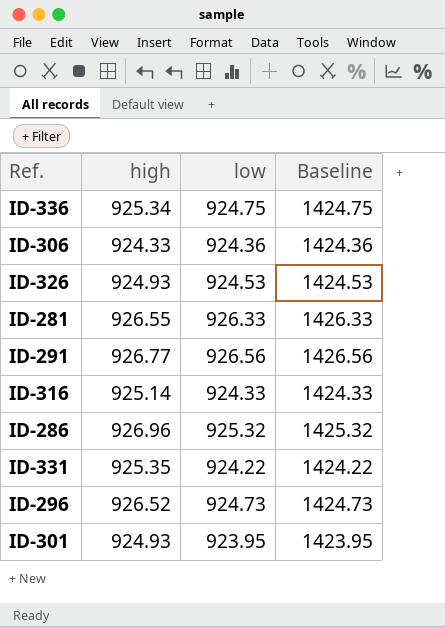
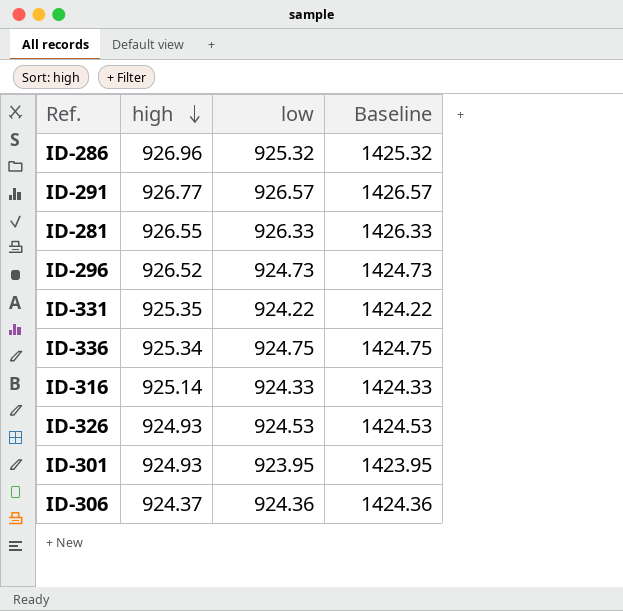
row order: none -> high descending
ID-291 | low: 926.56 -> 926.57
ID-291 | Baseline: 1426.56 -> 1426.57
ID-306 | high: 924.33 -> 924.37

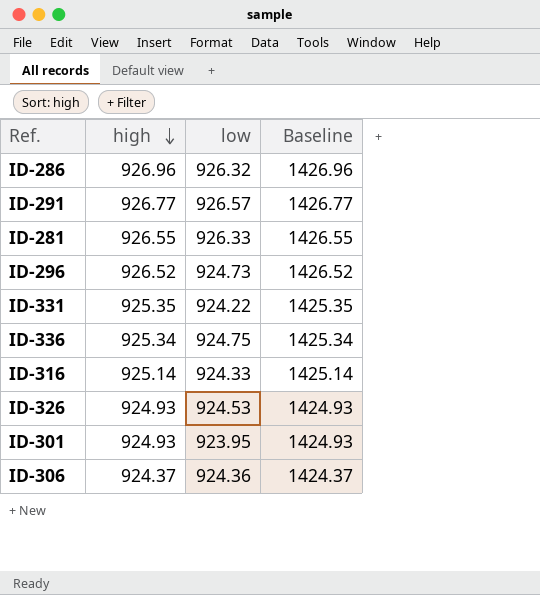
column Baseline | formula: [low] + 500 -> [high] + 500
ID-286 | low: 925.32 -> 926.32

